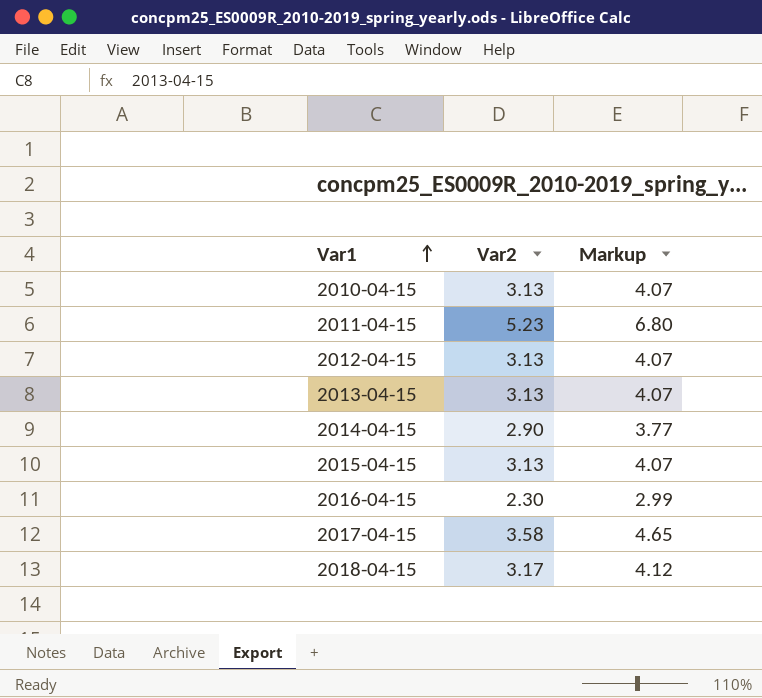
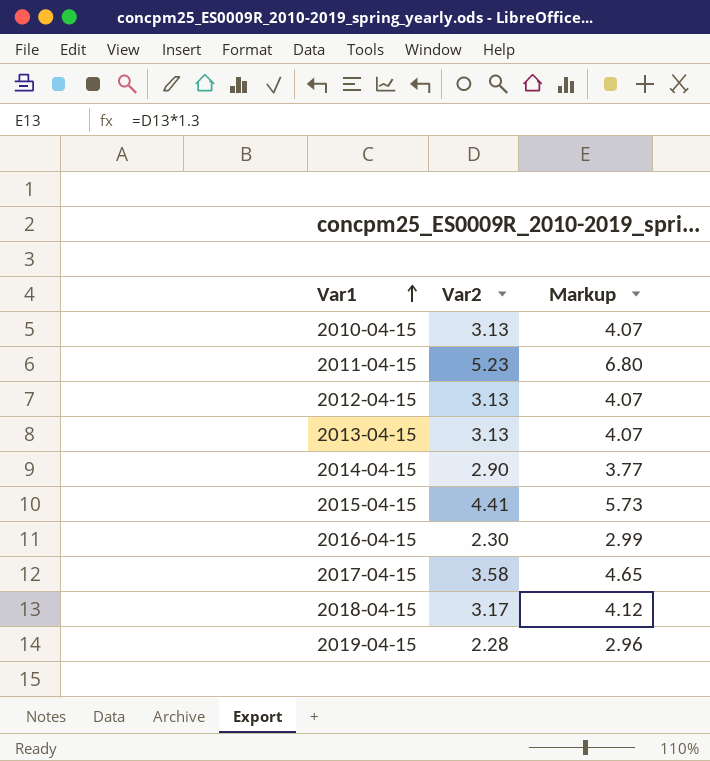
2015-04-15 | Var2: 3.13 -> 4.41
2015-04-15 | Markup: 4.07 -> 5.73
row 2019-04-15: none -> 2.28 | 2.96

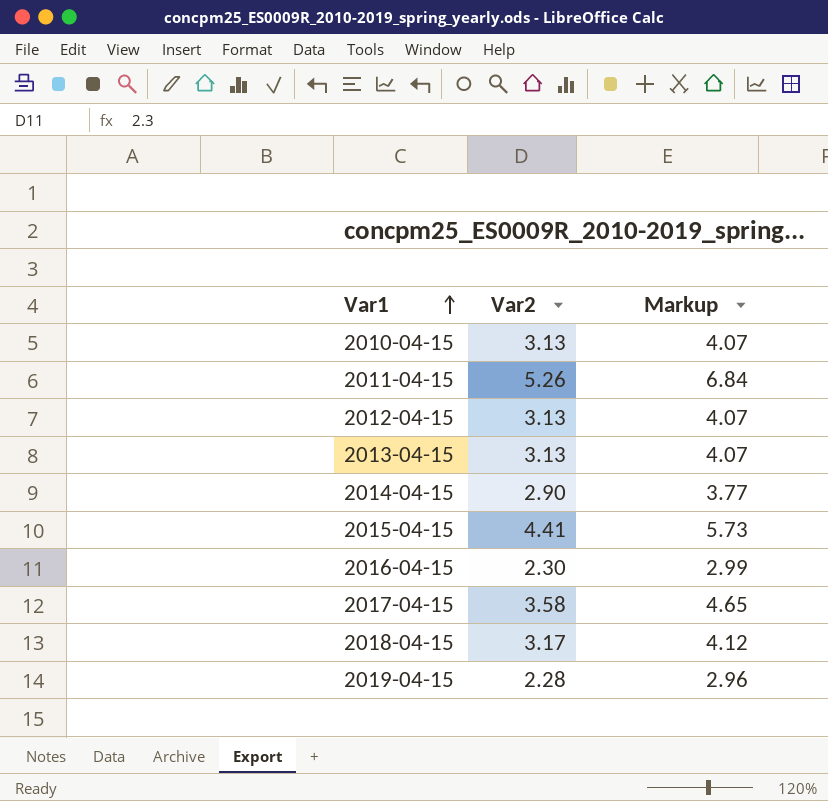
2011-04-15 | Var2: 5.23 -> 5.26
2011-04-15 | Markup: 6.80 -> 6.84

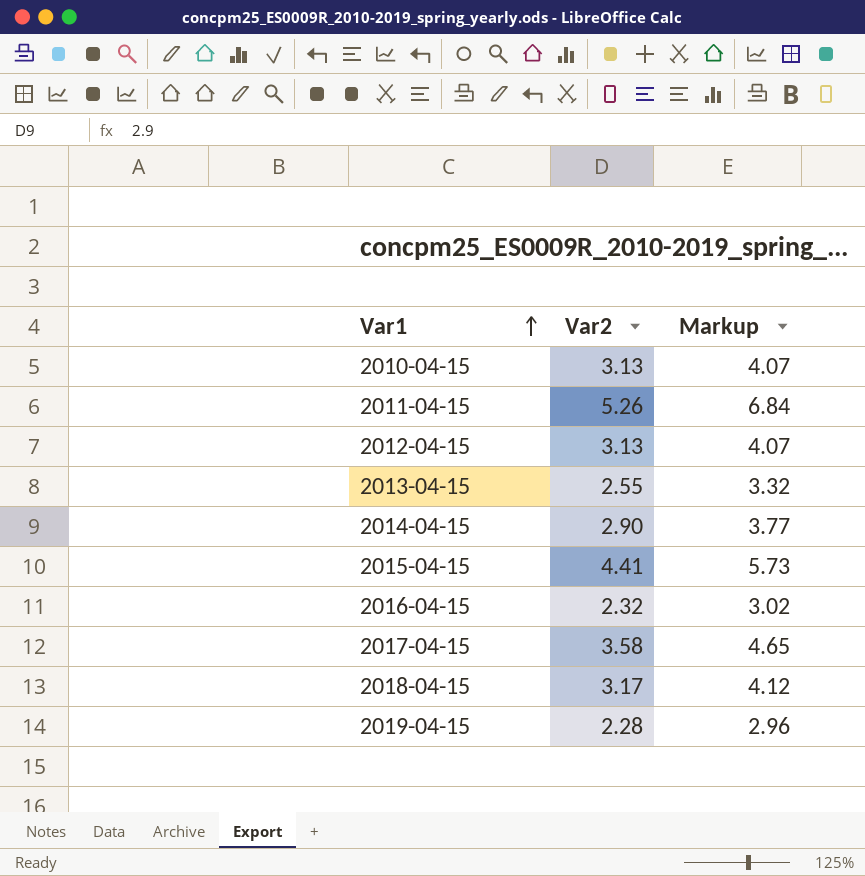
2013-04-15 | Var2: 3.13 -> 2.55
2013-04-15 | Markup: 4.07 -> 3.32
2016-04-15 | Var2: 2.30 -> 2.32
2016-04-15 | Markup: 2.99 -> 3.02

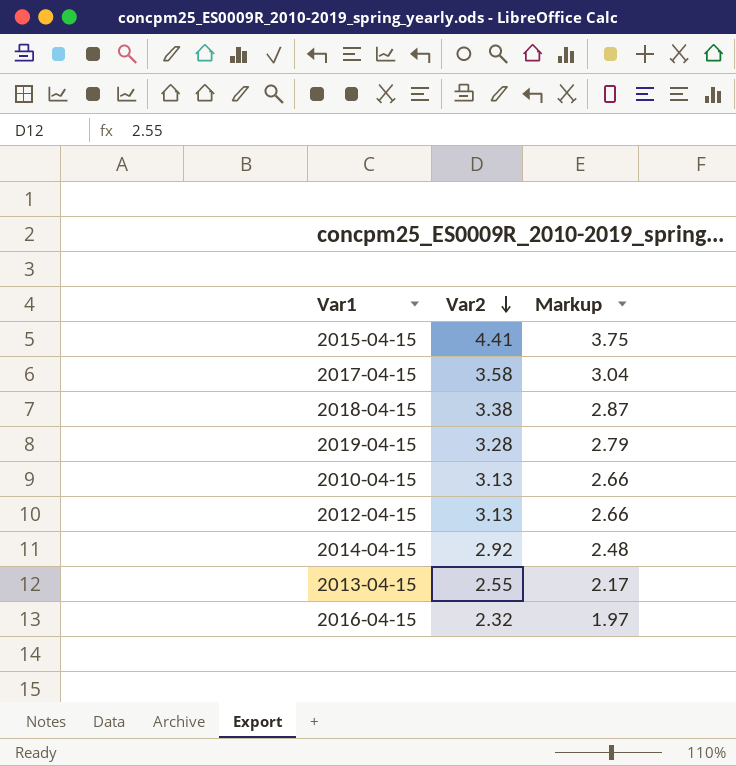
row order: Var1 ascending -> Var2 descending
column Markup | formula: [Var2] * 1.3 -> [Var2] * 0.85
row 2011-04-15: 5.26 | 6.84 -> none
2018-04-15 | Var2: 3.17 -> 3.38
2019-04-15 | Var2: 2.28 -> 3.28
2014-04-15 | Var2: 2.90 -> 2.92

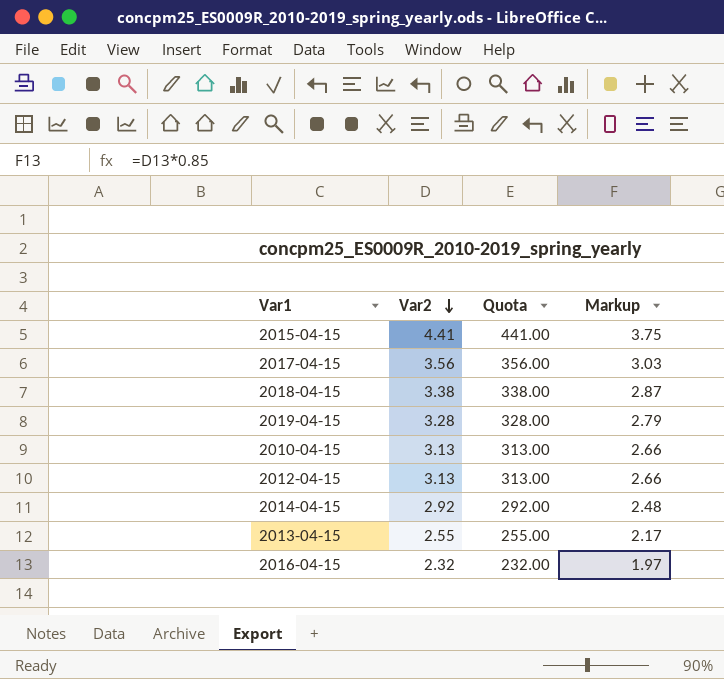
column Quota | formula: none -> [Var2] * 100
2017-04-15 | Var2: 3.58 -> 3.56
2017-04-15 | Markup: 3.04 -> 3.03

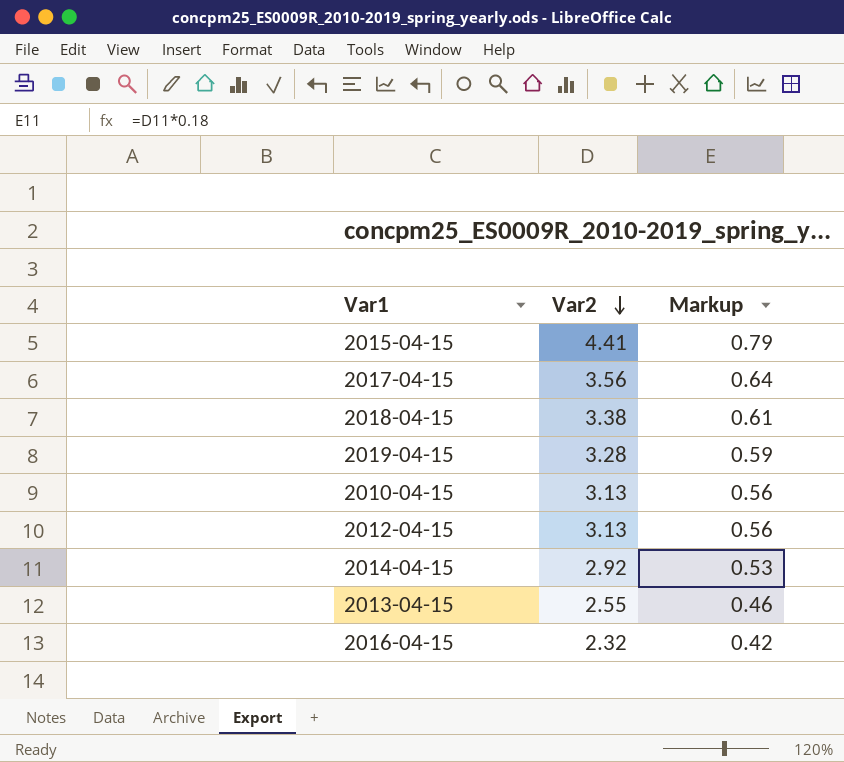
column Quota | formula: [Var2] * 100 -> none
column Markup | formula: [Var2] * 0.85 -> [Var2] * 0.18

